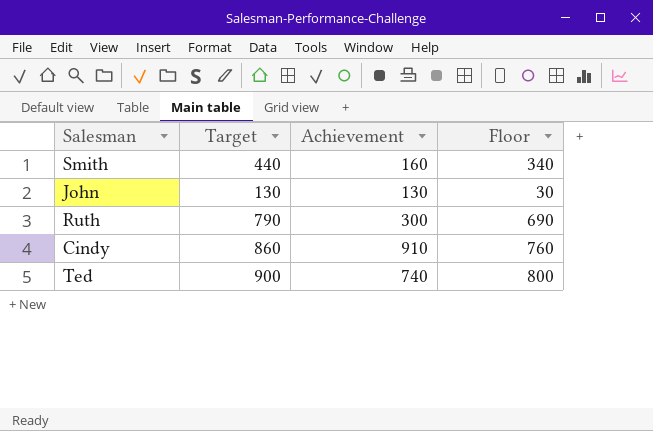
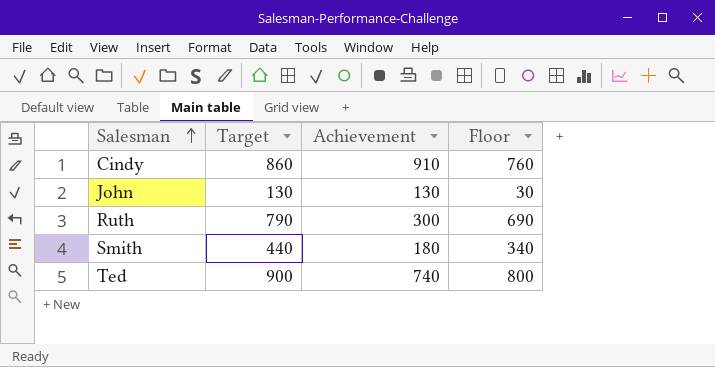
row order: none -> Salesman ascending
Smith | Achievement: 160 -> 180

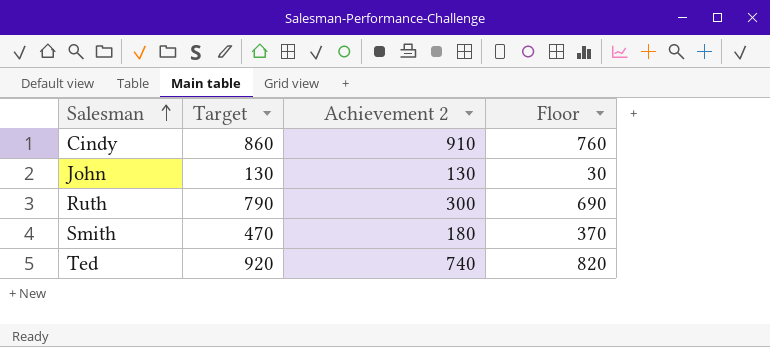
column name: Achievement -> Achievement 2
Smith | Target: 440 -> 470
Smith | Floor: 340 -> 370
Ted | Target: 900 -> 920
Ted | Floor: 800 -> 820

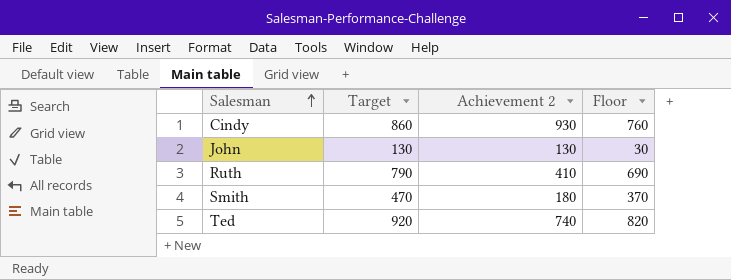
Cindy | Achievement 2: 910 -> 930
Ruth | Achievement 2: 300 -> 410

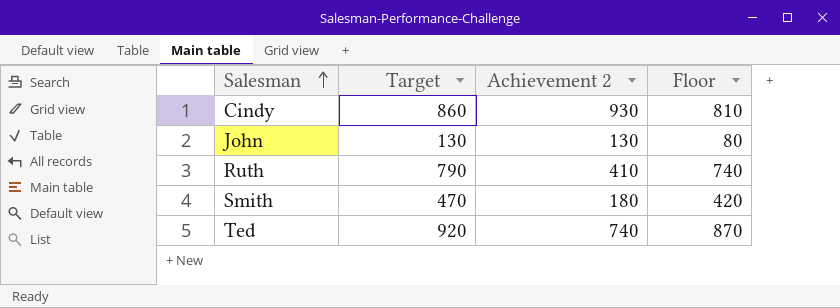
column Floor | formula: [Target] - 100 -> [Target] - 50

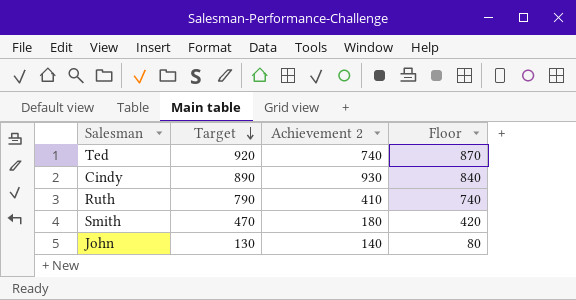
row order: Salesman ascending -> Target descending
Cindy | Target: 860 -> 890
Cindy | Floor: 810 -> 840
John | Achievement 2: 130 -> 140

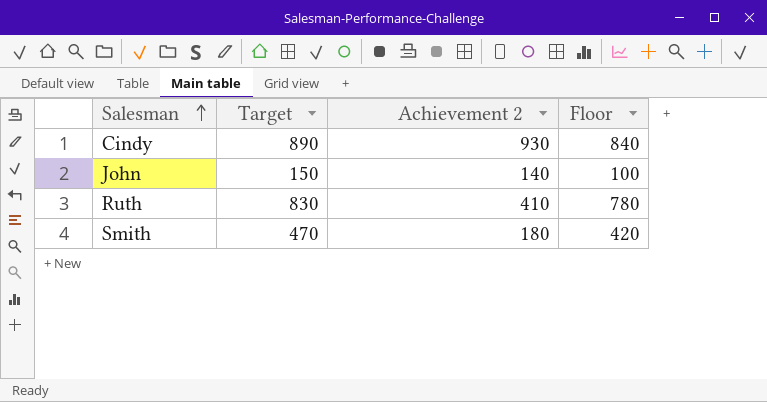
row order: Target descending -> Salesman ascending
row Ted: 920 | 740 | 870 -> none
John | Target: 130 -> 150
John | Floor: 80 -> 100
Ruth | Target: 790 -> 830
Ruth | Floor: 740 -> 780

